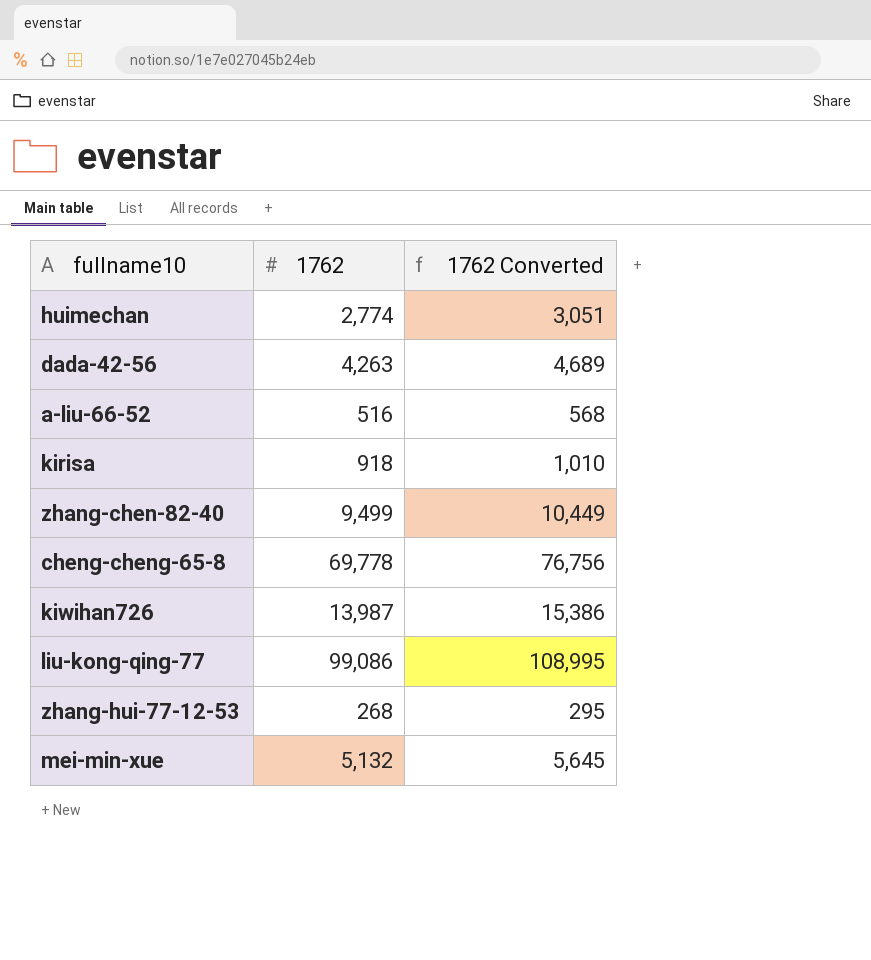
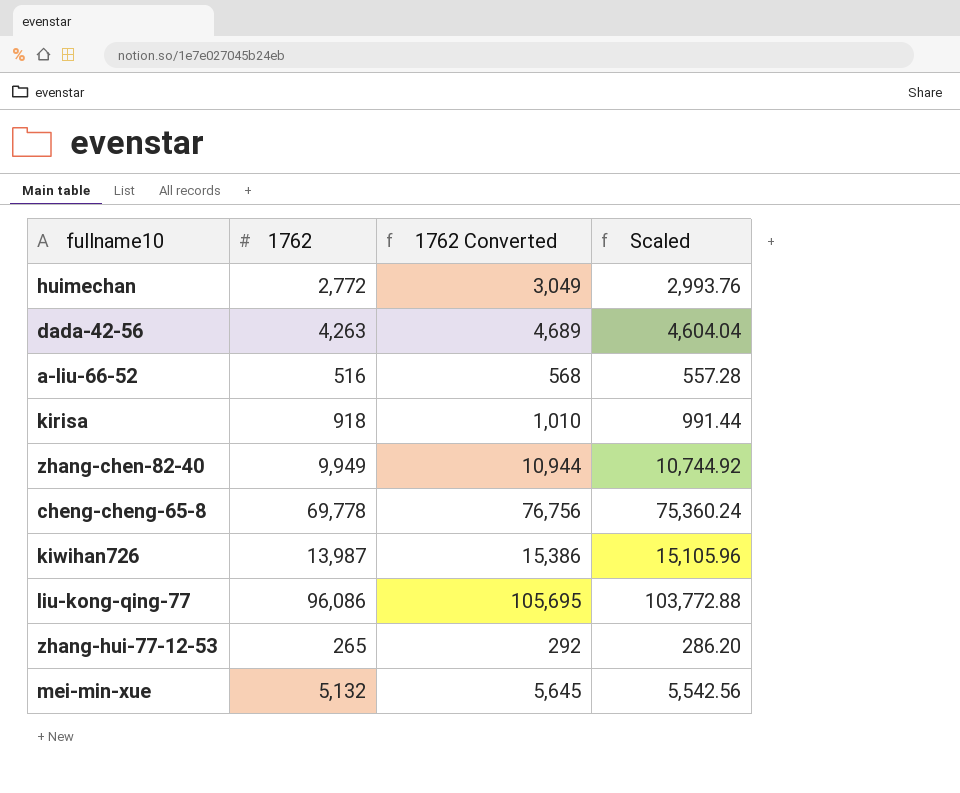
column Scaled | formula: none -> [1762] * 1.08
huimechan | 1762: 2,774 -> 2,772
huimechan | 1762 Converted: 3,051 -> 3,049
zhang-chen-82-40 | 1762: 9,499 -> 9,949
zhang-chen-82-40 | 1762 Converted: 10,449 -> 10,944
liu-kong-qing-77 | 1762: 99,086 -> 96,086
liu-kong-qing-77 | 1762 Converted: 108,995 -> 105,695
zhang-hui-77-12-53 | 1762: 268 -> 265
zhang-hui-77-12-53 | 1762 Converted: 295 -> 292

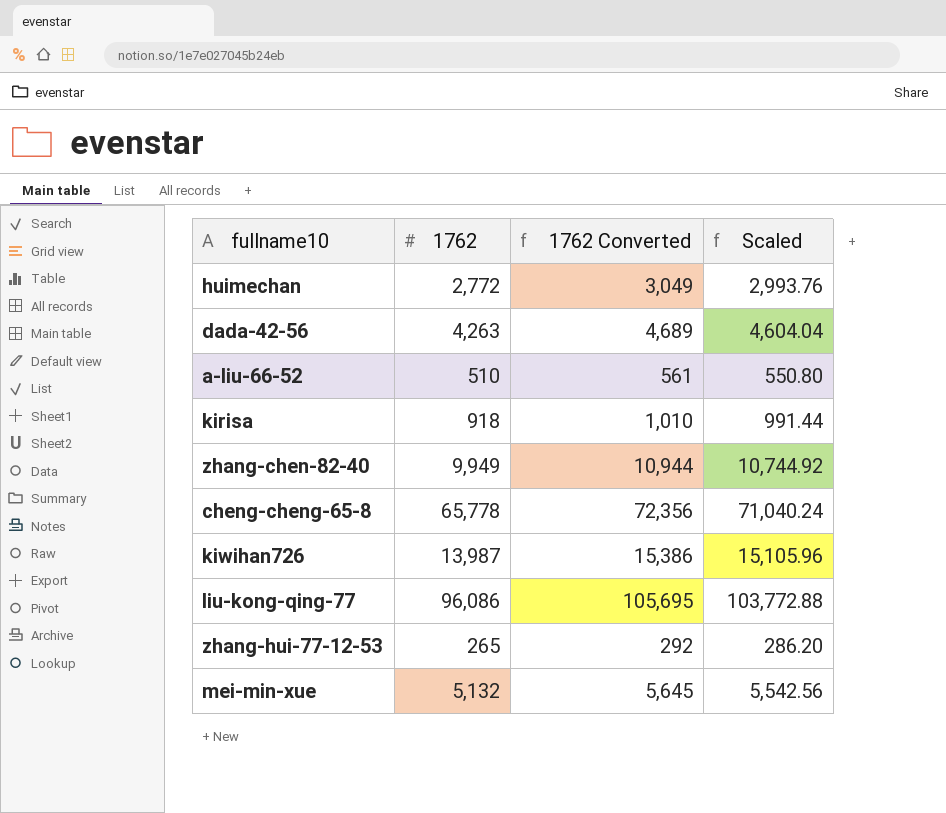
a-liu-66-52 | 1762: 516 -> 510
a-liu-66-52 | 1762 Converted: 568 -> 561
a-liu-66-52 | Scaled: 557.28 -> 550.80
cheng-cheng-65-8 | 1762: 69,778 -> 65,778
cheng-cheng-65-8 | 1762 Converted: 76,756 -> 72,356
cheng-cheng-65-8 | Scaled: 75,360.24 -> 71,040.24

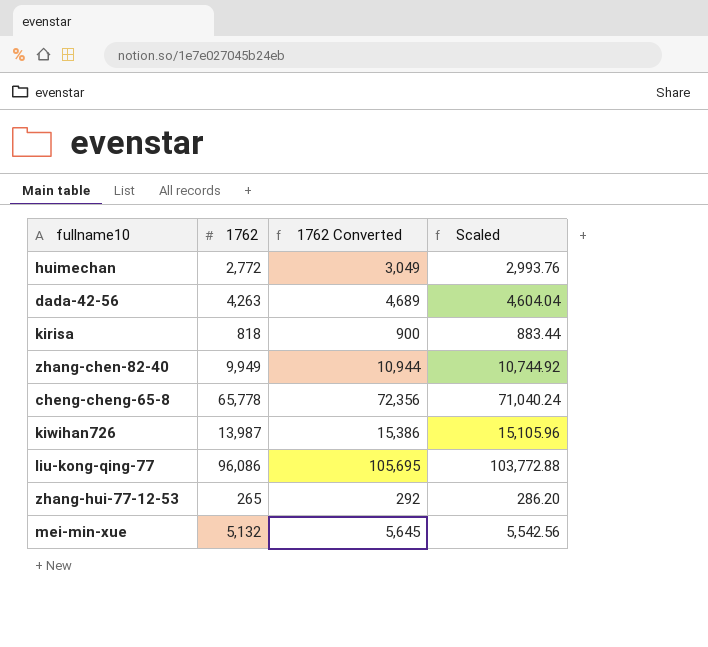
row a-liu-66-52: 510 | 561 | 550.80 -> none
kirisa | 1762: 918 -> 818
kirisa | 1762 Converted: 1,010 -> 900
kirisa | Scaled: 991.44 -> 883.44

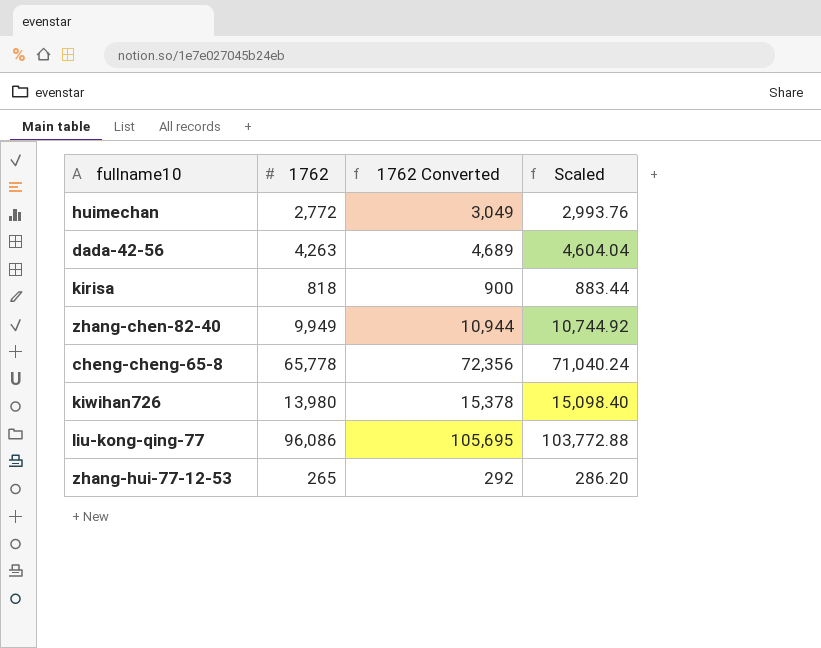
row mei-min-xue: 5,132 | 5,645 | 5,542.56 -> none
kiwihan726 | 1762: 13,987 -> 13,980
kiwihan726 | 1762 Converted: 15,386 -> 15,378
kiwihan726 | Scaled: 15,105.96 -> 15,098.40

